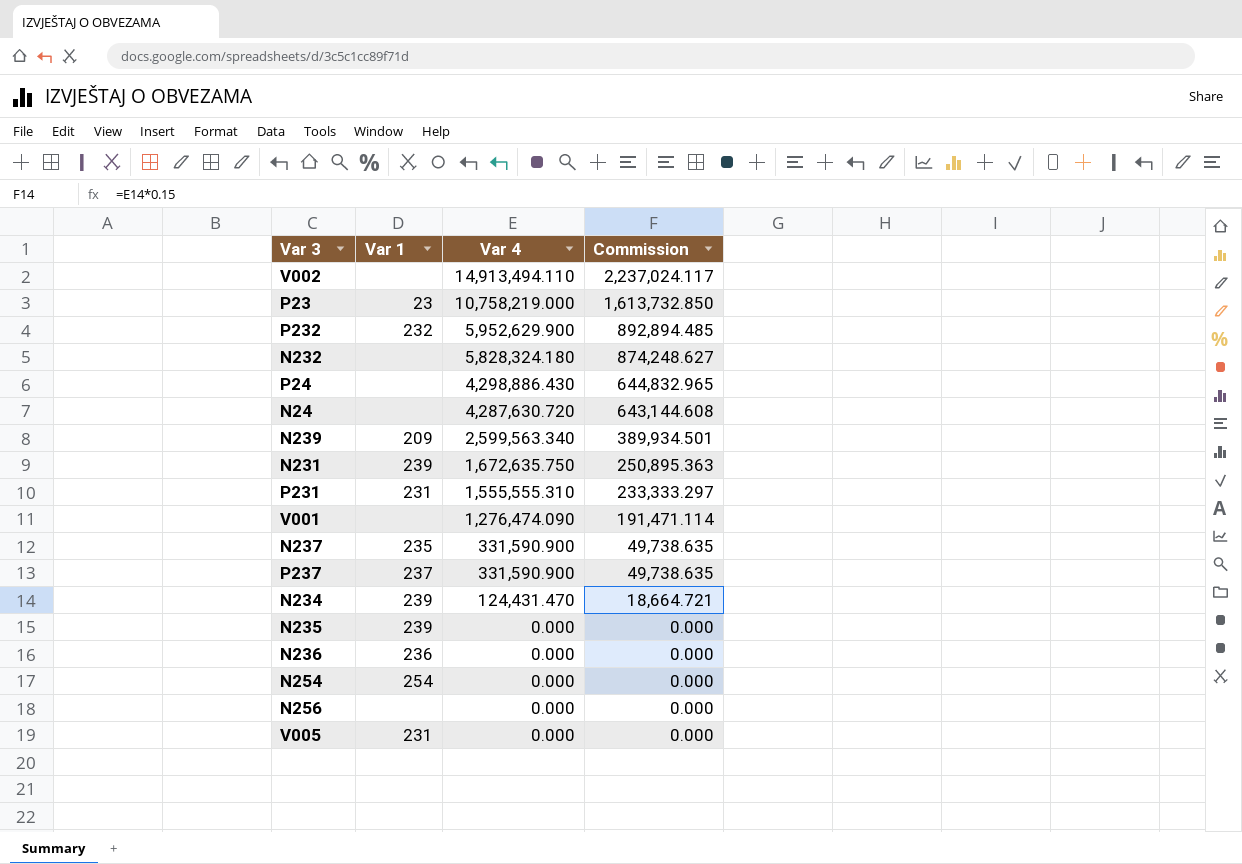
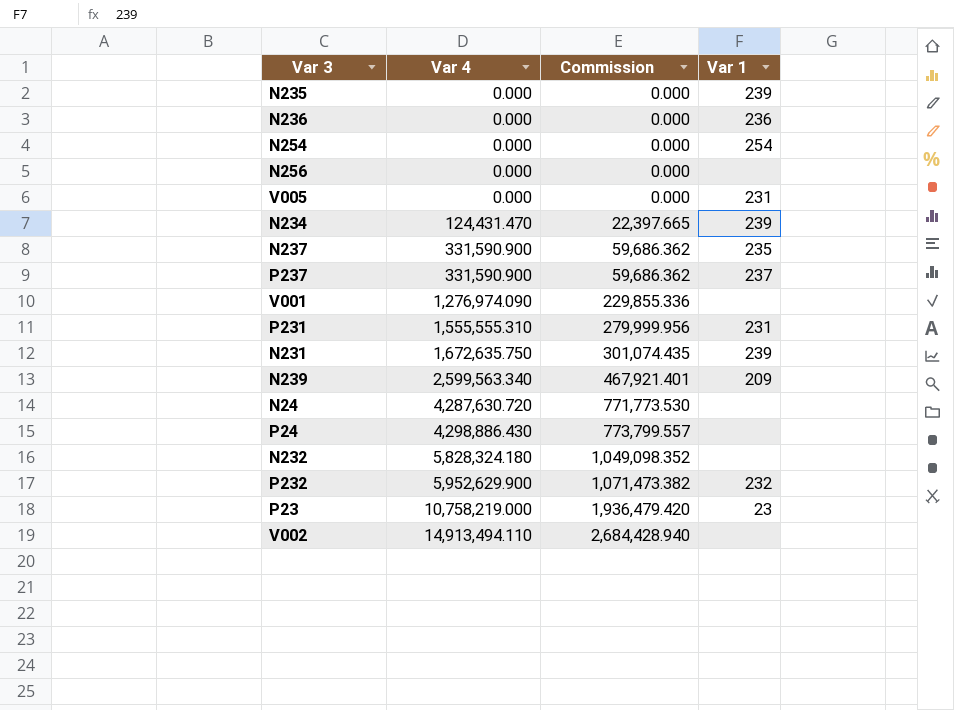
row order: Var 4 descending -> Var 4 ascending
column Commission | formula: [Var 4] * 0.15 -> [Var 4] * 0.18
column Var 1 | position: 2 -> 4
V001 | Var 4: 1,276,474.090 -> 1,276,974.090

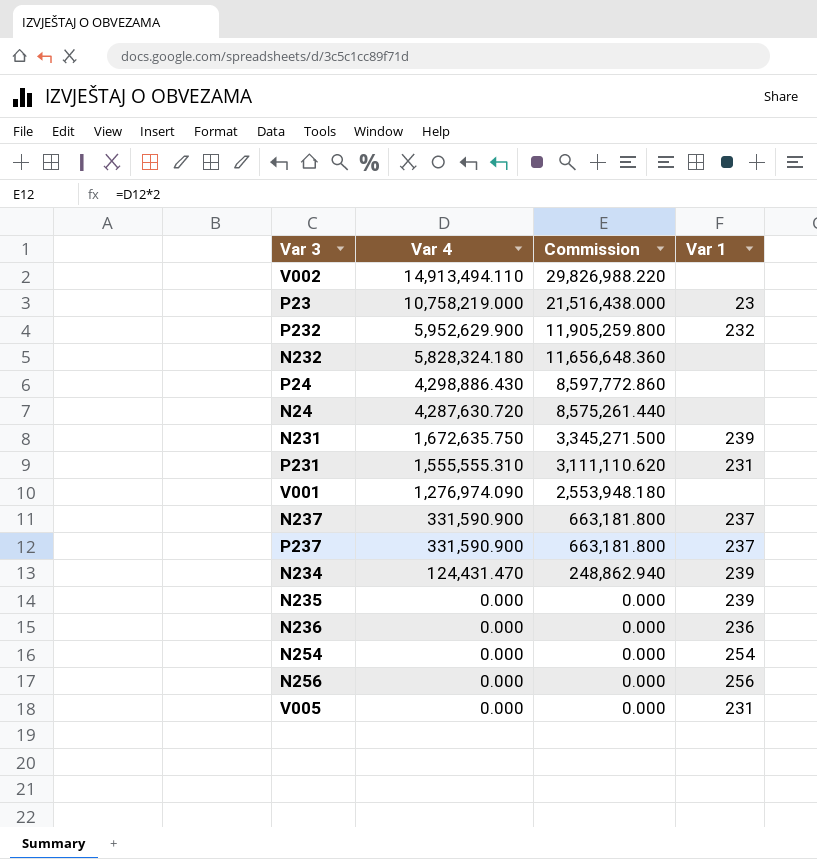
row order: Var 4 ascending -> Var 4 descending
column Commission | formula: [Var 4] * 0.18 -> [Var 4] * 2
row N239: 2,599,563.340 | 467,921.401 | 209 -> none
N237 | Var 1: 235 -> 237
N256 | Var 1: none -> 256

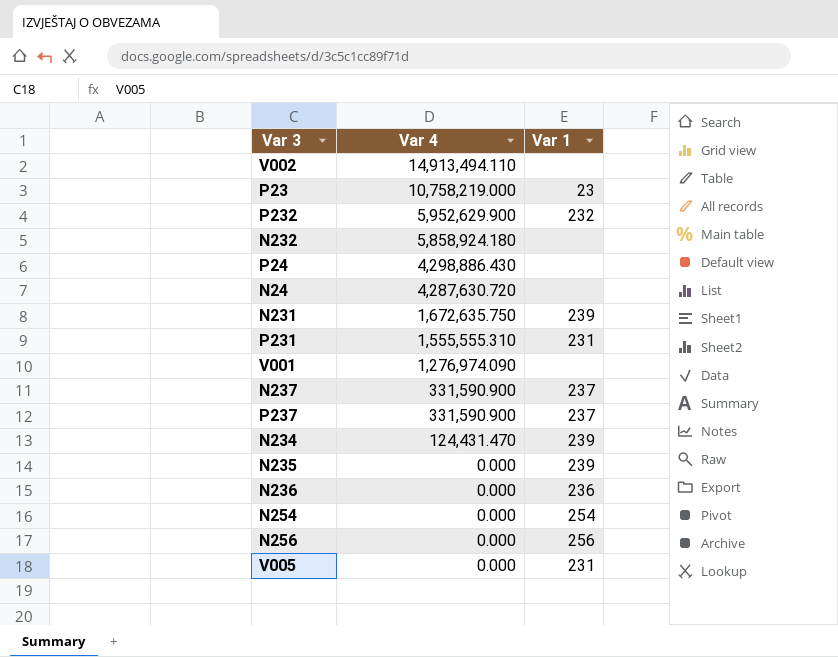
column Commission | formula: [Var 4] * 2 -> none
N232 | Var 4: 5,828,324.180 -> 5,858,924.180

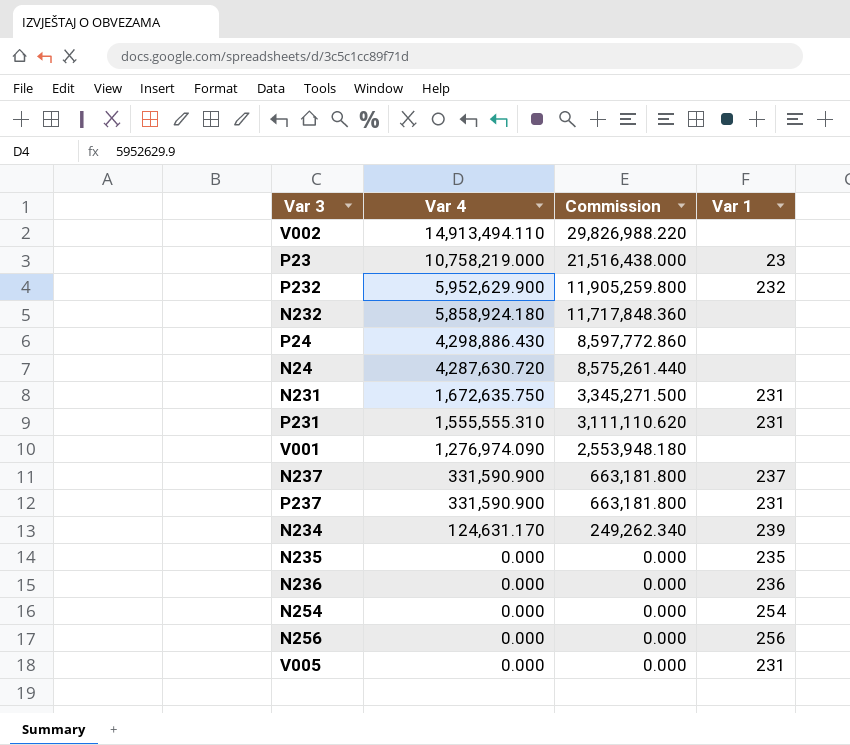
column Commission | formula: none -> [Var 4] * 2
N231 | Var 1: 239 -> 231
P237 | Var 1: 237 -> 231
N234 | Var 4: 124,431.470 -> 124,631.170
N235 | Var 1: 239 -> 235

